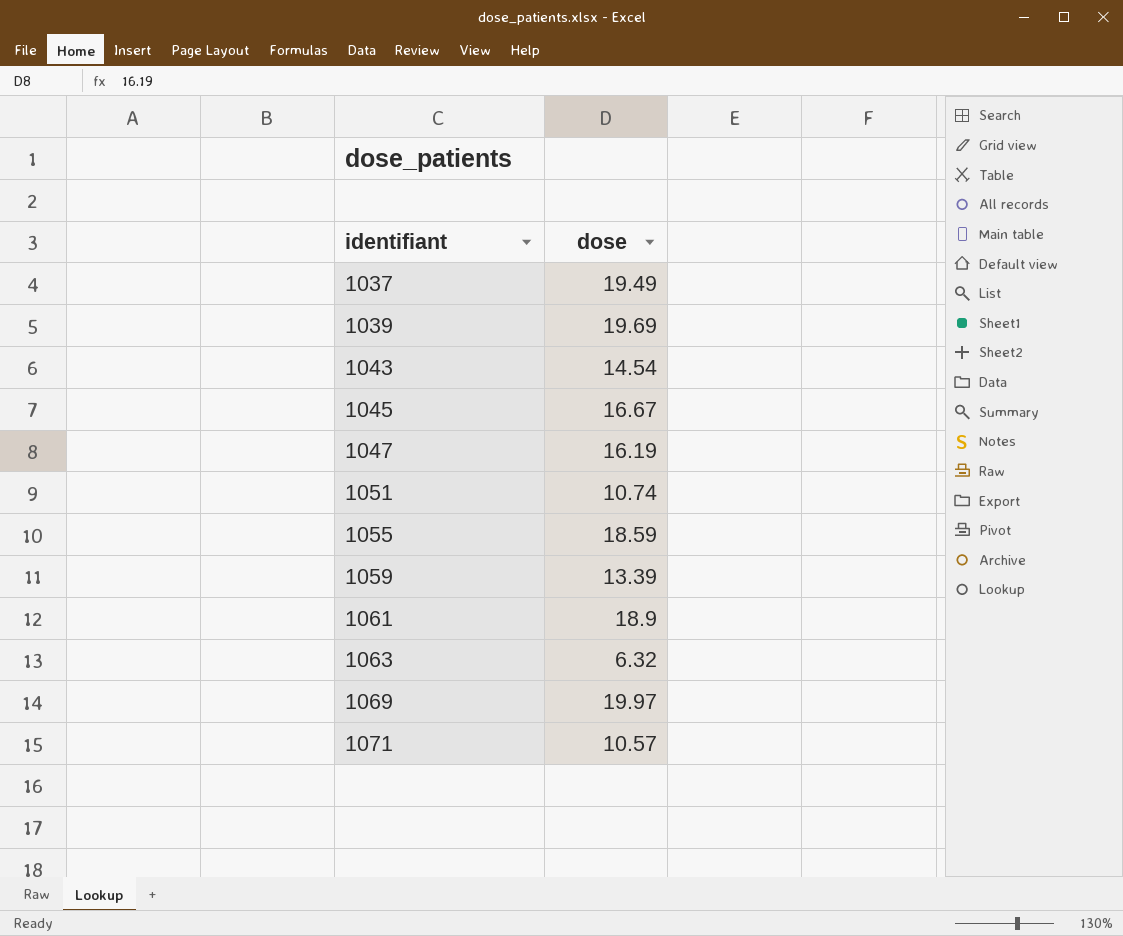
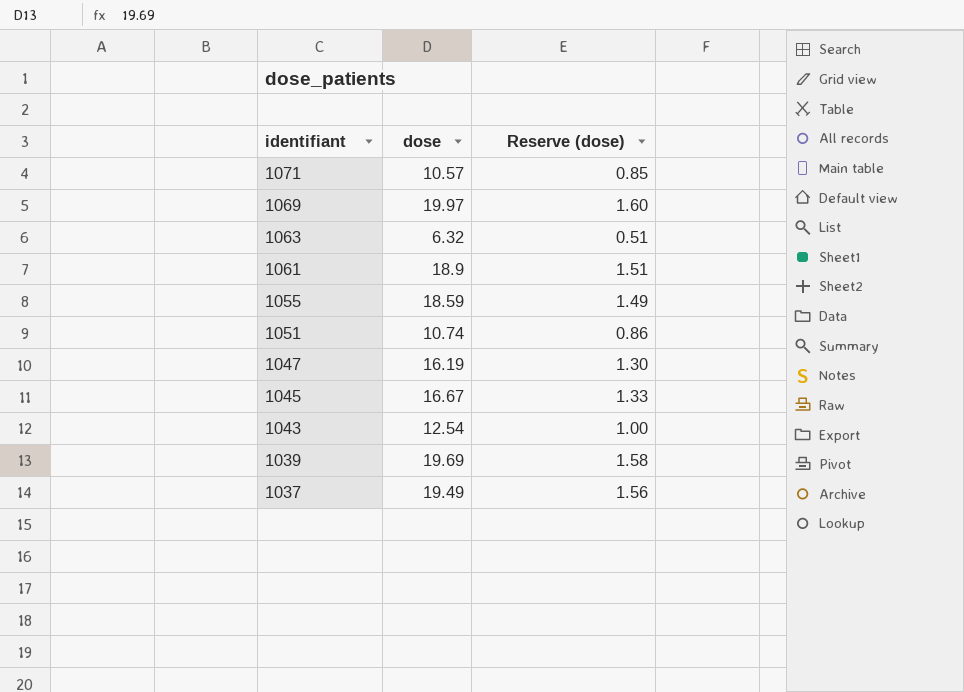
row order: identifiant ascending -> identifiant descending
column Reserve (dose) | formula: none -> [dose] * 0.08
row 1059: 13.39 -> none
1043 | dose: 14.54 -> 12.54

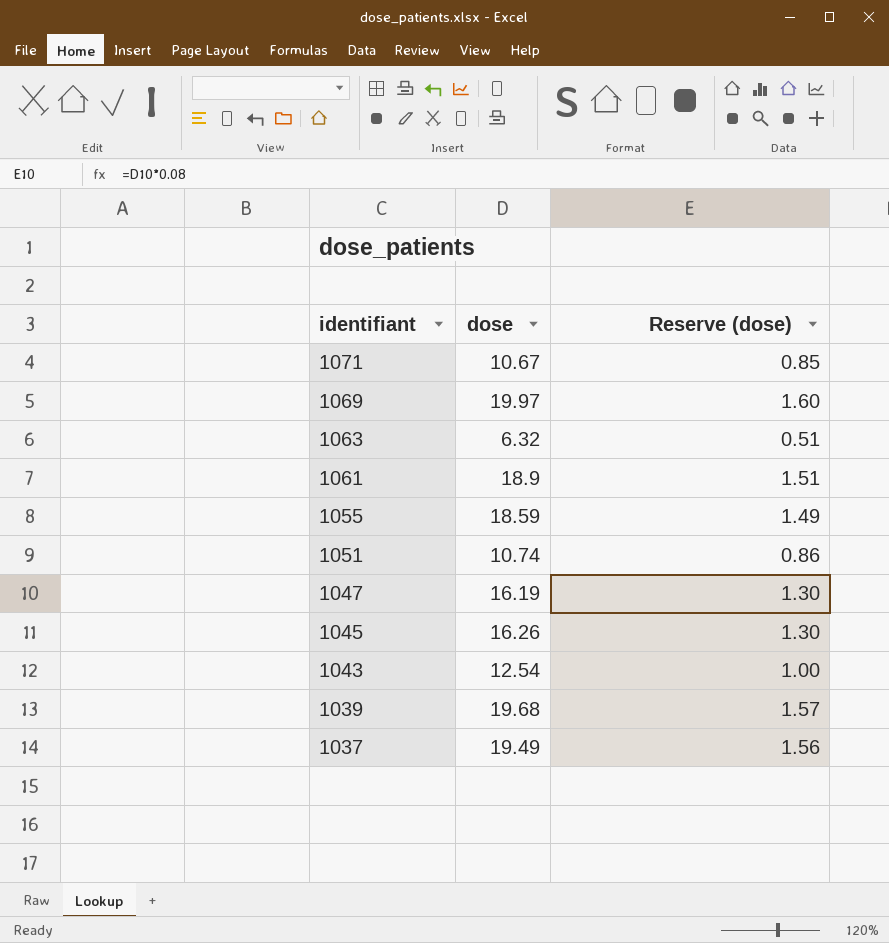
1071 | dose: 10.57 -> 10.67
1045 | dose: 16.67 -> 16.26
1045 | Reserve (dose): 1.33 -> 1.30
1039 | dose: 19.69 -> 19.68
1039 | Reserve (dose): 1.58 -> 1.57

